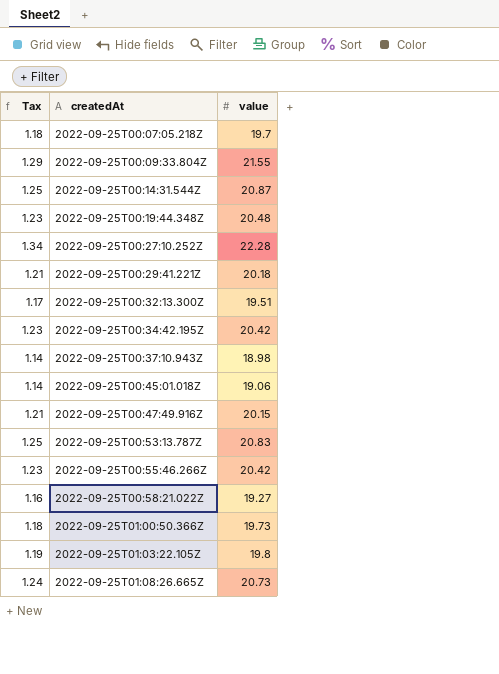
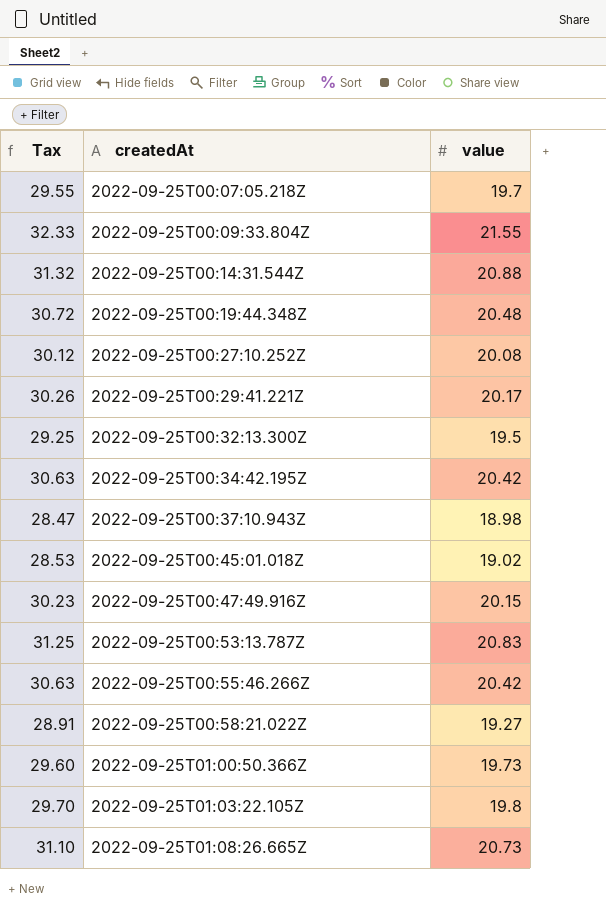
column Tax | formula: [value] * 0.06 -> [value] * 1.5
2022-09-25T00:14:31.544Z | value: 20.87 -> 20.88
2022-09-25T00:27:10.252Z | value: 22.28 -> 20.08
2022-09-25T00:29:41.221Z | value: 20.18 -> 20.17
2022-09-25T00:32:13.300Z | value: 19.51 -> 19.5
2022-09-25T00:45:01.018Z | value: 19.06 -> 19.02

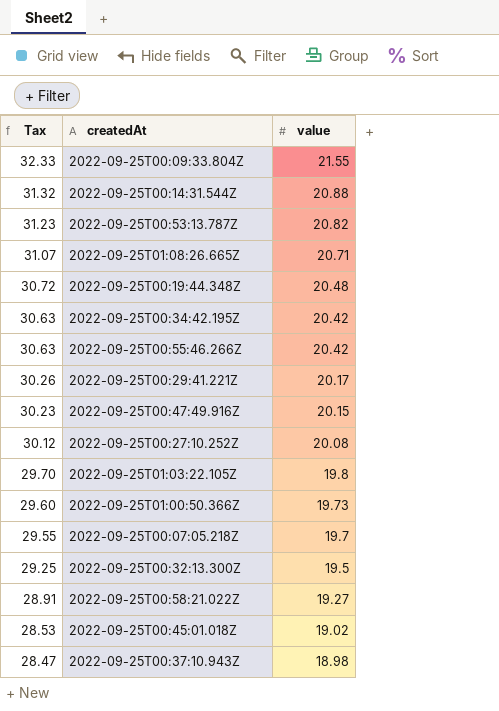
row order: createdAt ascending -> Tax descending
2022-09-25T00:53:13.787Z | Tax: 31.25 -> 31.23
2022-09-25T00:53:13.787Z | value: 20.83 -> 20.82
2022-09-25T01:08:26.665Z | Tax: 31.10 -> 31.07
2022-09-25T01:08:26.665Z | value: 20.73 -> 20.71

